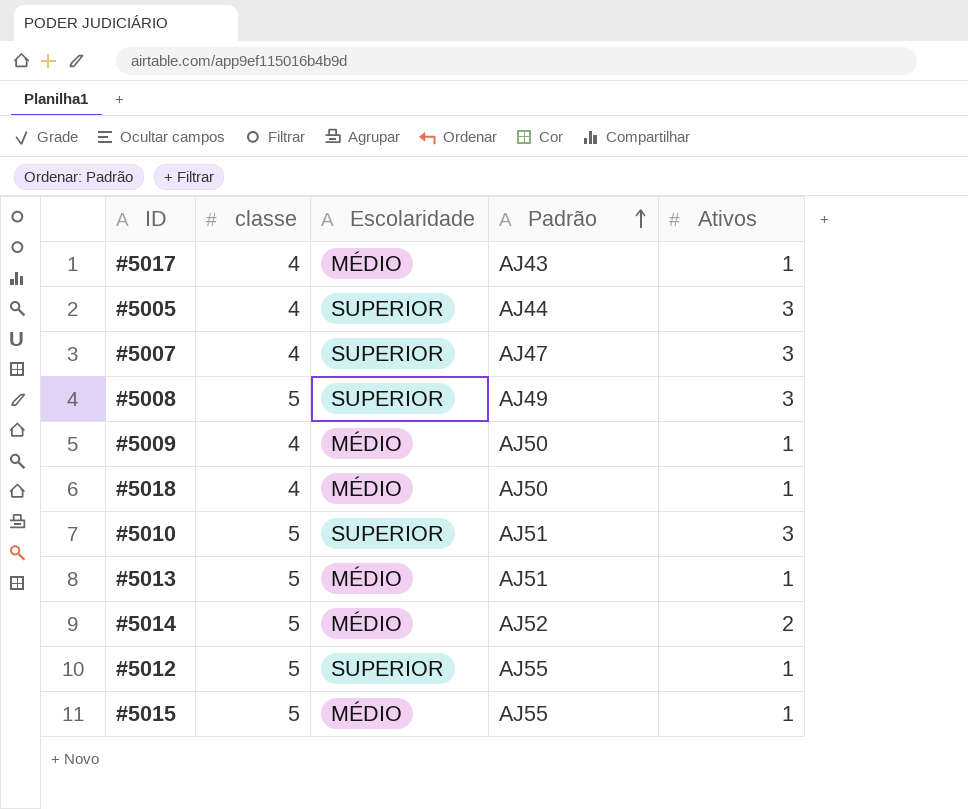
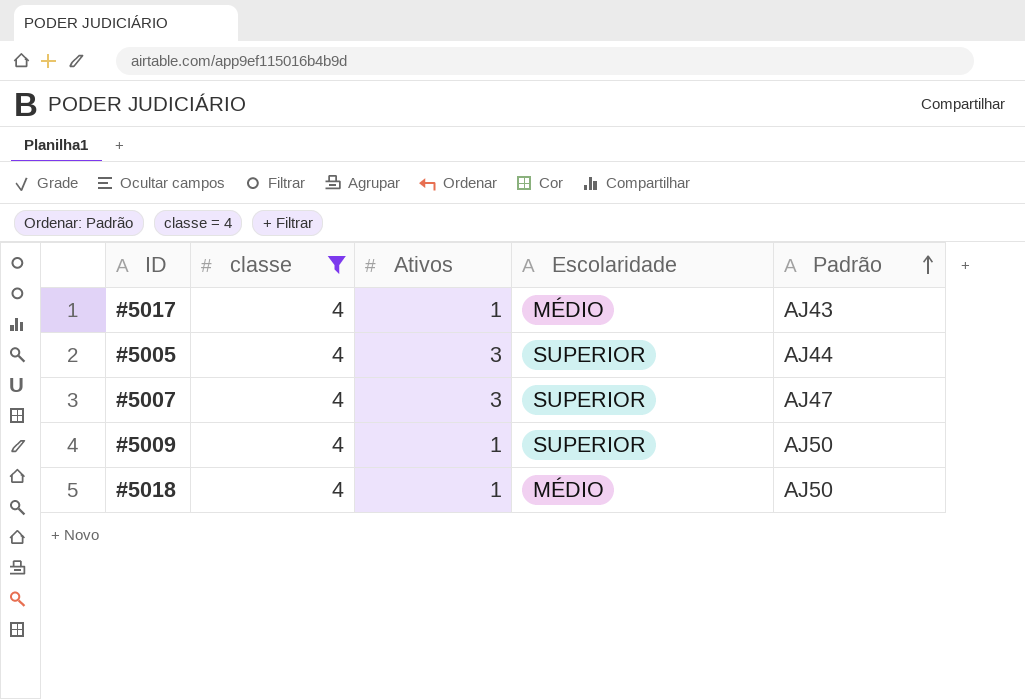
filter: none -> classe = 4
column Ativos | position: 5 -> 3
#5009 | Escolaridade: MÉDIO -> SUPERIOR

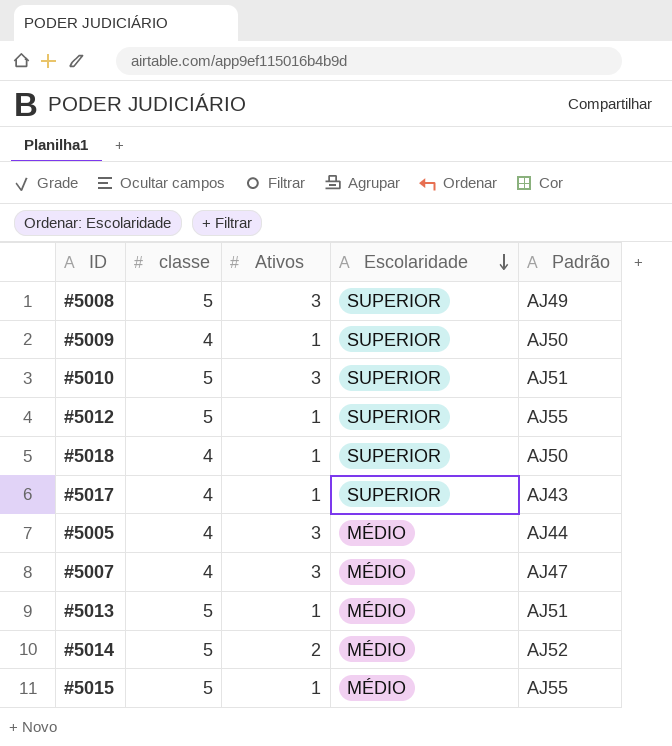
filter: classe = 4 -> none
row order: Padrão ascending -> Escolaridade descending
#5018 | Escolaridade: MÉDIO -> SUPERIOR
#5017 | Escolaridade: MÉDIO -> SUPERIOR
#5005 | Escolaridade: SUPERIOR -> MÉDIO
#5007 | Escolaridade: SUPERIOR -> MÉDIO

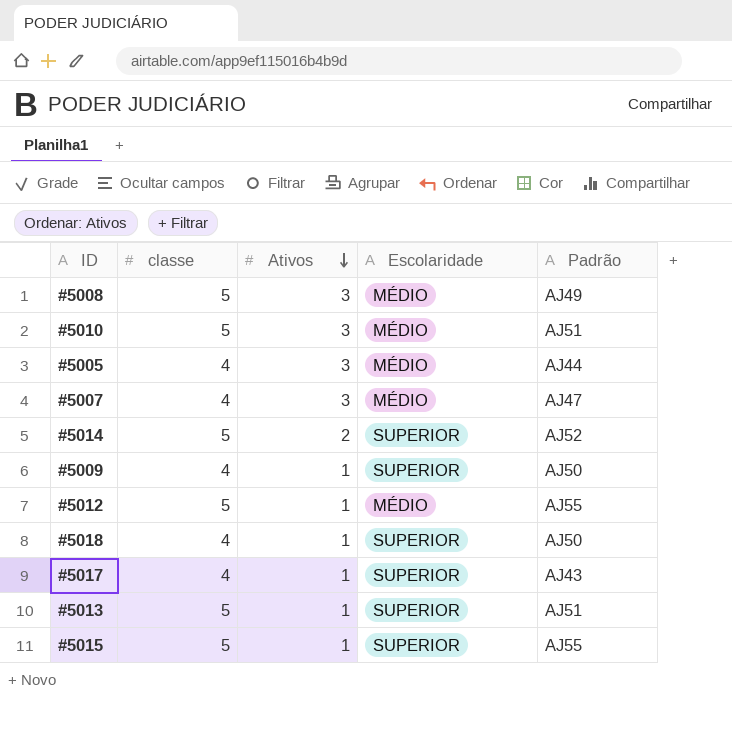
row order: Escolaridade descending -> Ativos descending
#5008 | Escolaridade: SUPERIOR -> MÉDIO
#5010 | Escolaridade: SUPERIOR -> MÉDIO
#5014 | Escolaridade: MÉDIO -> SUPERIOR
#5012 | Escolaridade: SUPERIOR -> MÉDIO
#5013 | Escolaridade: MÉDIO -> SUPERIOR
#5015 | Escolaridade: MÉDIO -> SUPERIOR

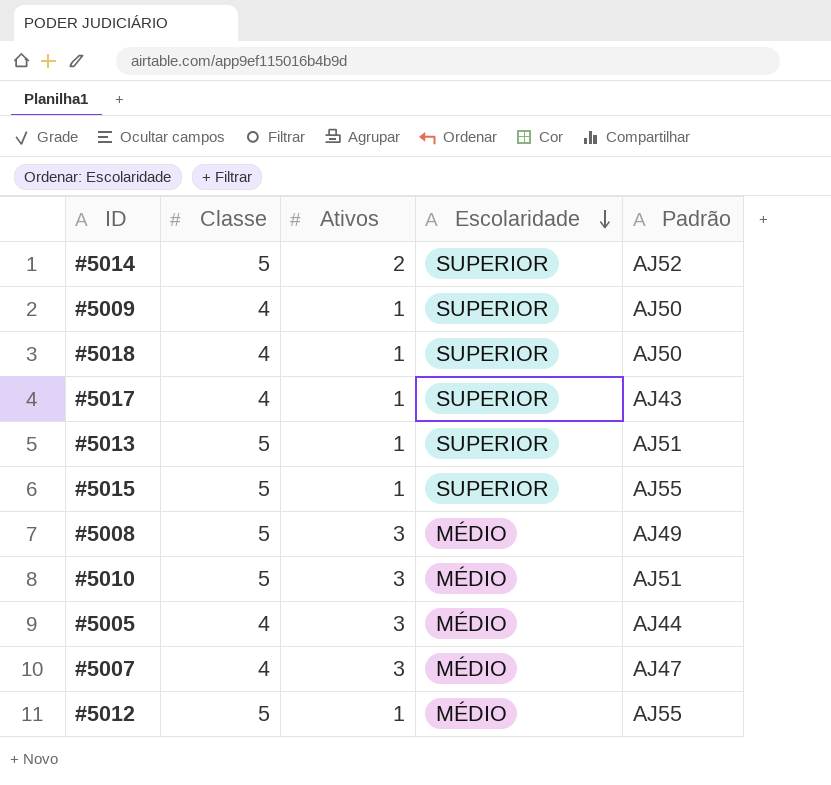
row order: Ativos descending -> Escolaridade descending
column name: classe -> Classe

